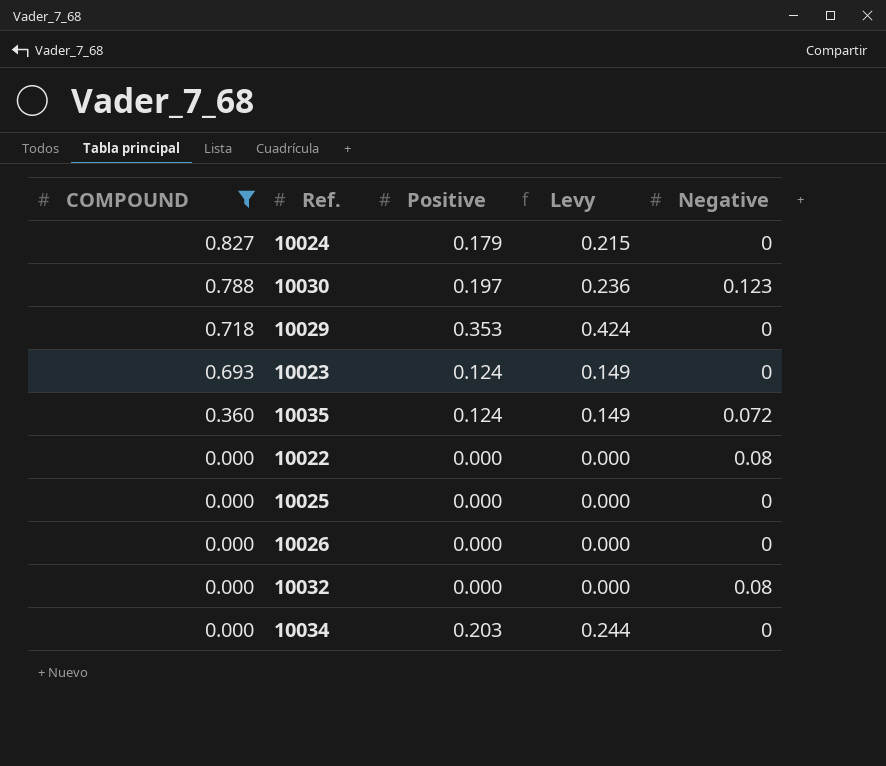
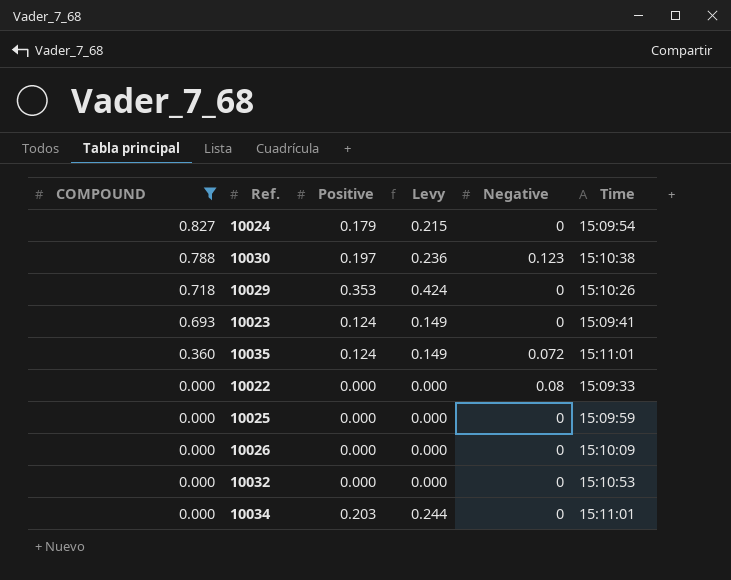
column Time | position: none -> 6
10032 | Negative: 0.08 -> 0

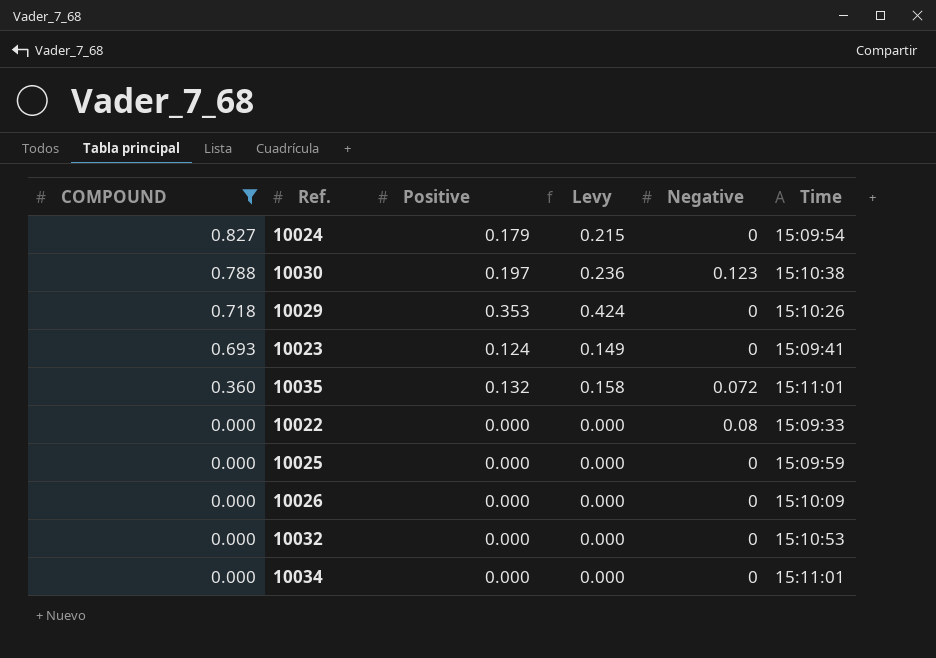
10035 | Positive: 0.124 -> 0.132
10035 | Levy: 0.149 -> 0.158
10034 | Positive: 0.203 -> 0.000
10034 | Levy: 0.244 -> 0.000

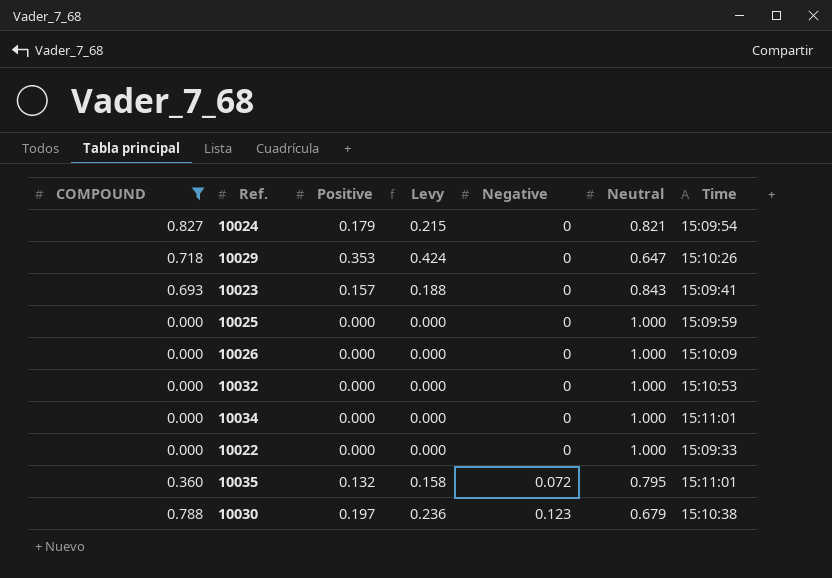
row order: COMPOUND descending -> Negative ascending
column Neutral | position: none -> 6
10023 | Positive: 0.124 -> 0.157
10023 | Levy: 0.149 -> 0.188
10022 | Negative: 0.08 -> 0

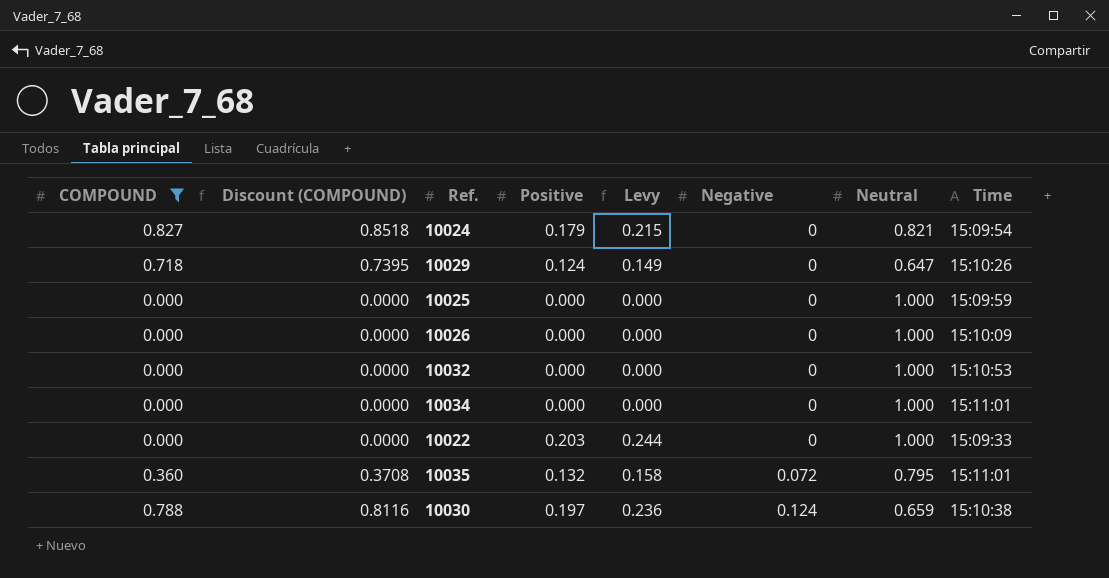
column Discount (COMPOUND) | formula: none -> [COMPOUND] * 1.03
row 10023: 0.693 | 0.157 | 0.188 | 0 | 0.843 | 15:09:41 -> none
10029 | Positive: 0.353 -> 0.124
10029 | Levy: 0.424 -> 0.149
10022 | Positive: 0.000 -> 0.203
10022 | Levy: 0.000 -> 0.244
10030 | Negative: 0.123 -> 0.124
10030 | Neutral: 0.679 -> 0.659

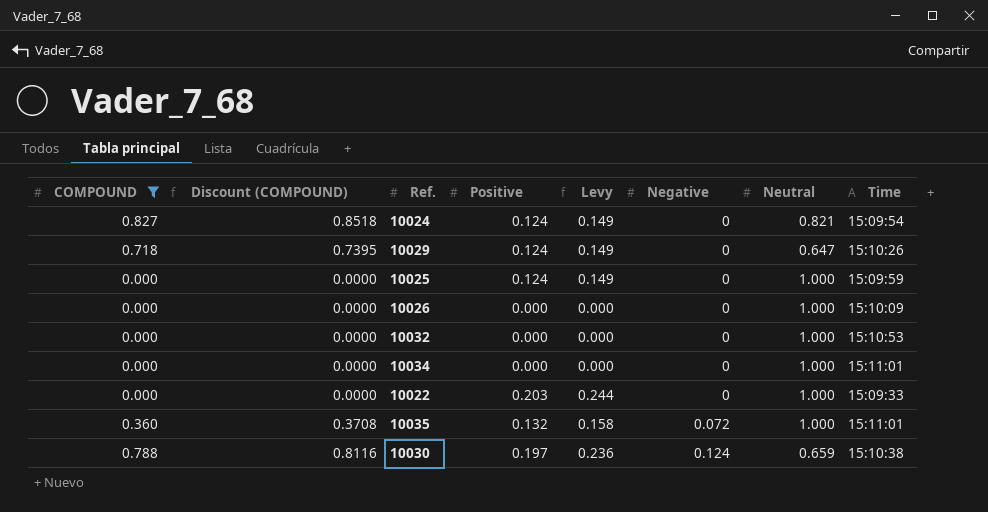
10024 | Positive: 0.179 -> 0.124
10024 | Levy: 0.215 -> 0.149
10025 | Positive: 0.000 -> 0.124
10025 | Levy: 0.000 -> 0.149
10035 | Neutral: 0.795 -> 1.000

